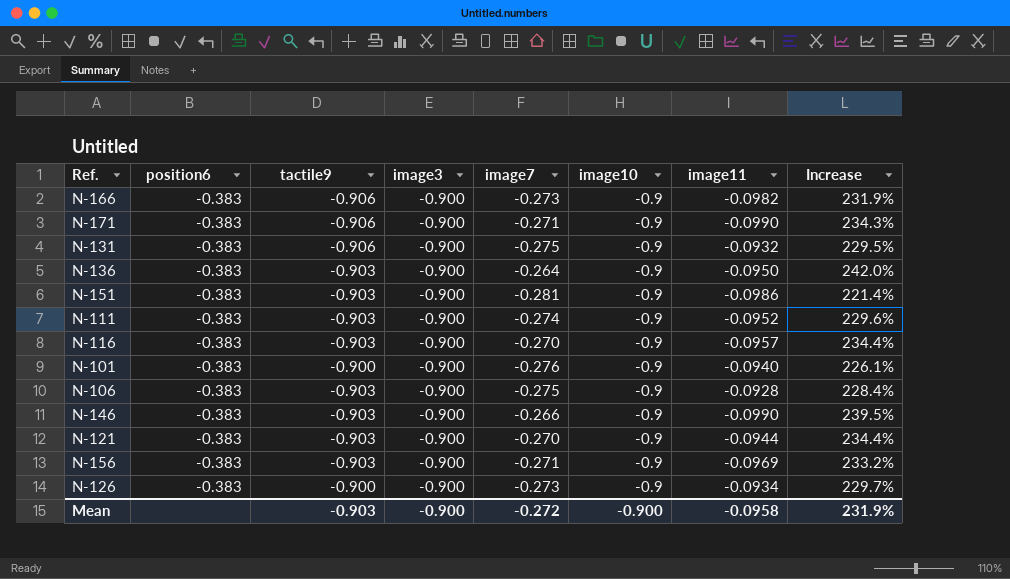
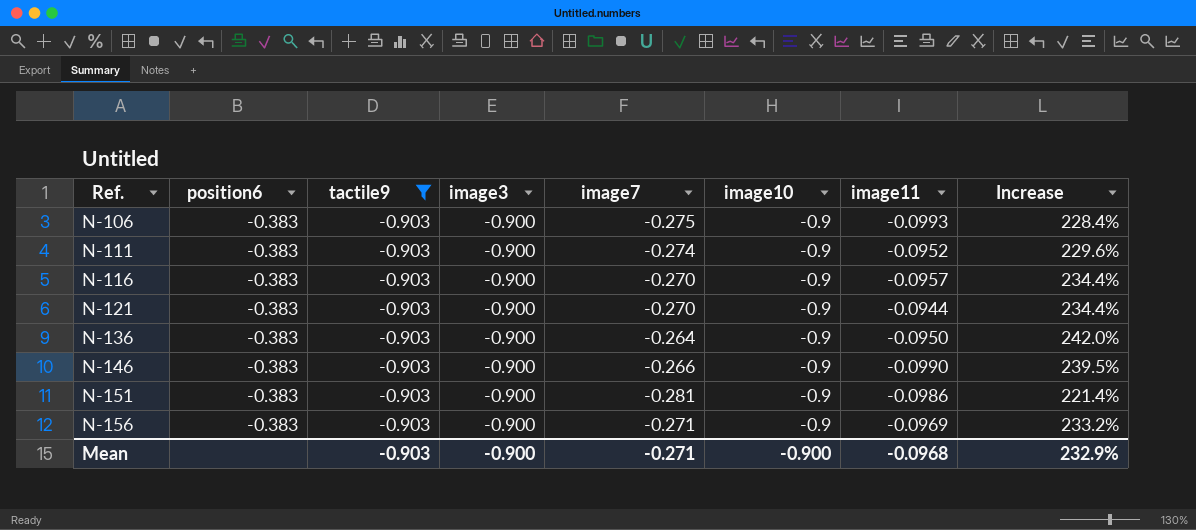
filter: none -> tactile9 = -0.903
row order: none -> Ref. ascending
N-106 | image11: -0.0928 -> -0.0993
Mean | image7: -0.272 -> -0.271
Mean | image11: -0.0958 -> -0.0968
Mean | Increase: 231.9% -> 232.9%

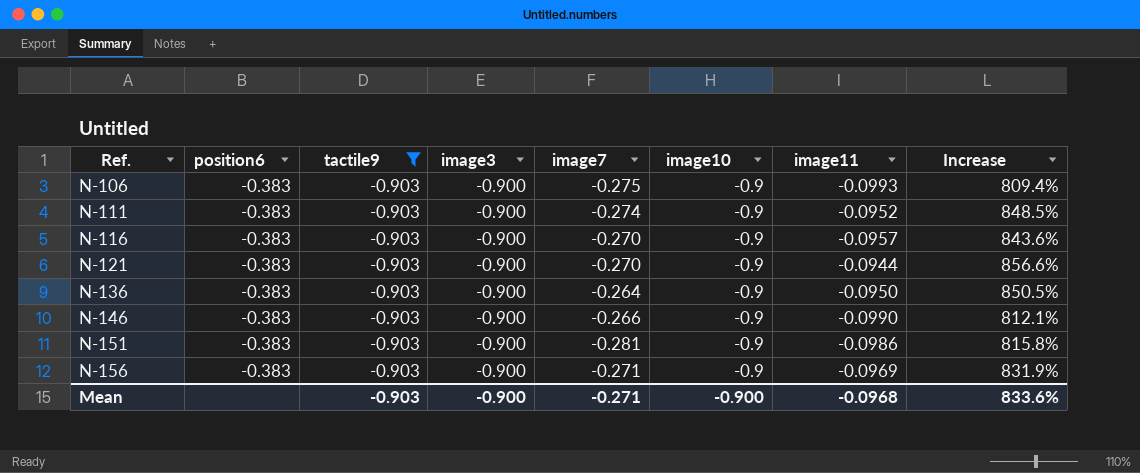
column Increase | formula: ([tactile9] - [image7]) / [image7] -> ([tactile9] - [image11]) / [image11]
Mean | Increase: 232.9% -> 833.6%

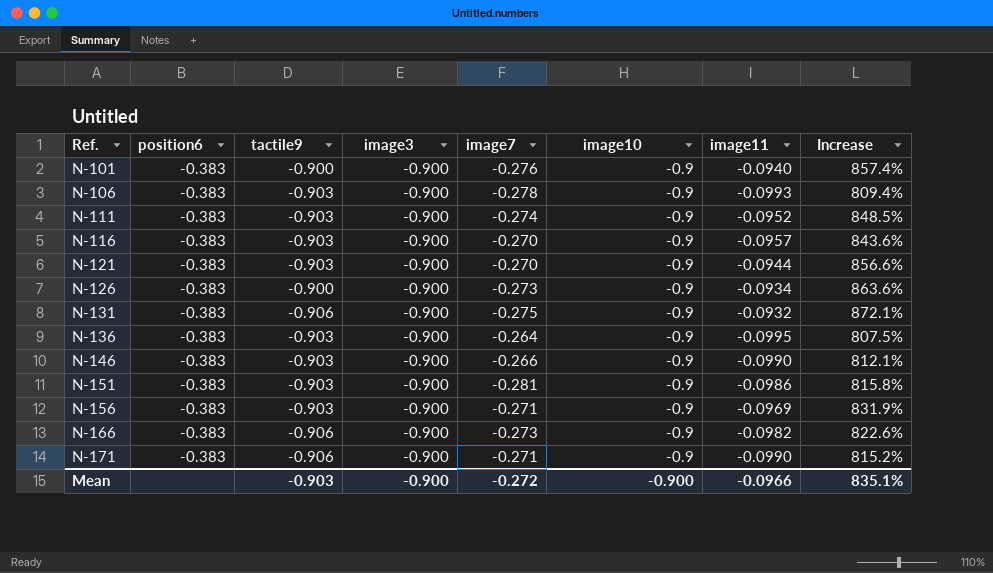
filter: tactile9 = -0.903 -> none
N-106 | image7: -0.275 -> -0.278
N-136 | image11: -0.0950 -> -0.0995
N-136 | Increase: 850.5% -> 807.5%
Mean | image7: -0.271 -> -0.272
Mean | image11: -0.0968 -> -0.0966
Mean | Increase: 833.6% -> 835.1%

